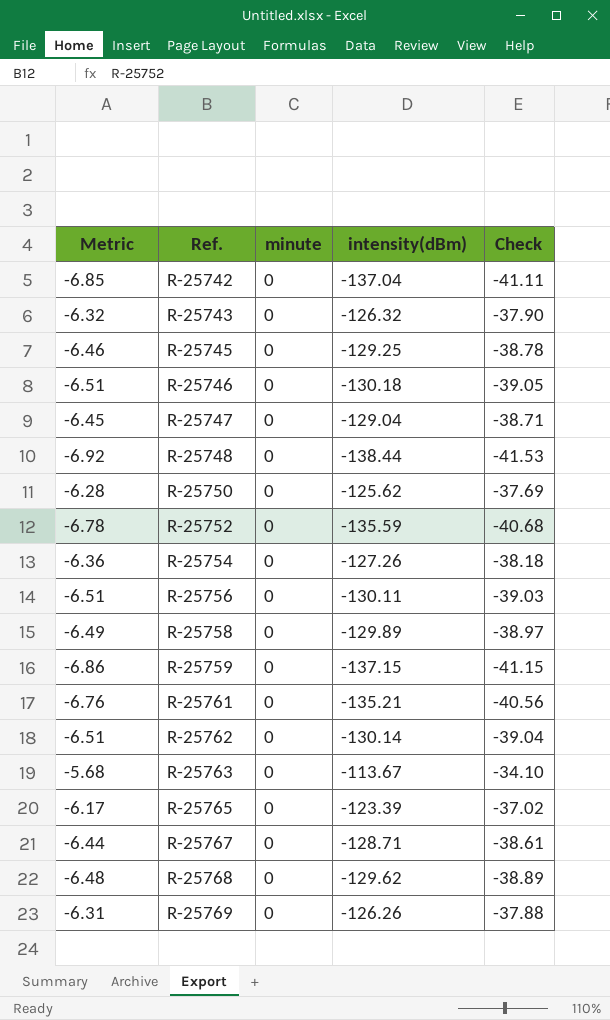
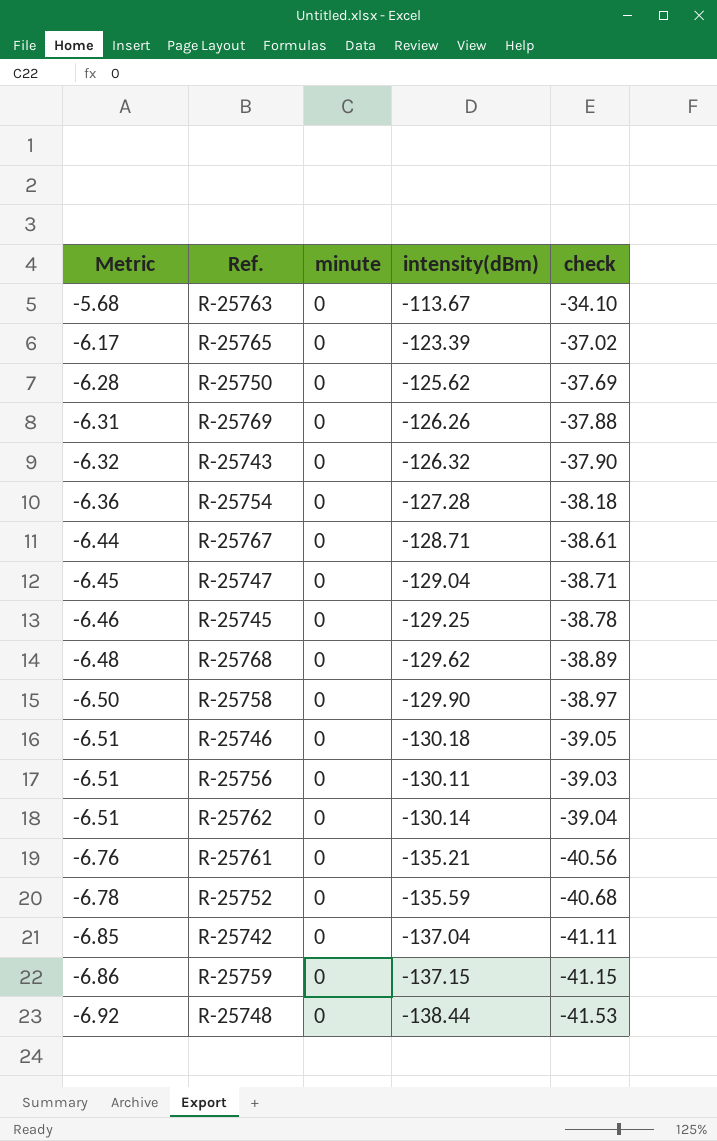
row order: Ref. ascending -> Metric descending
column name: Check -> check
R-25754 | intensity(dBm): -127.26 -> -127.28
R-25758 | Metric: -6.49 -> -6.50
R-25758 | intensity(dBm): -129.89 -> -129.90

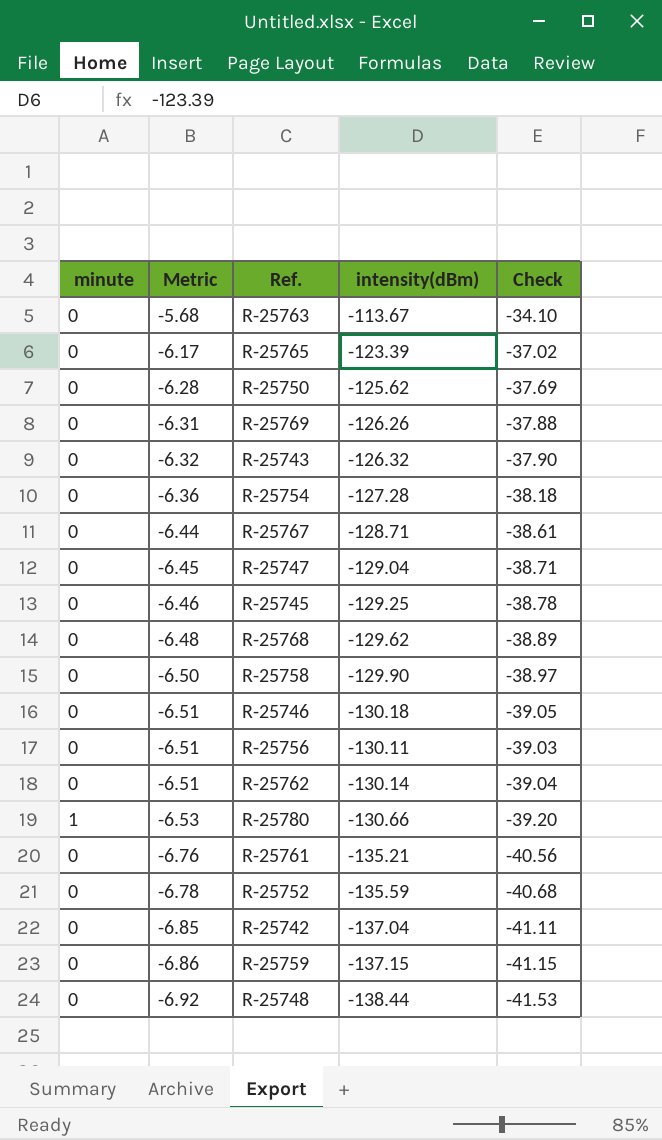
column minute | position: 3 -> 1
column name: check -> Check
row R-25780: none -> 1 | -6.53 | -130.66 | -39.20

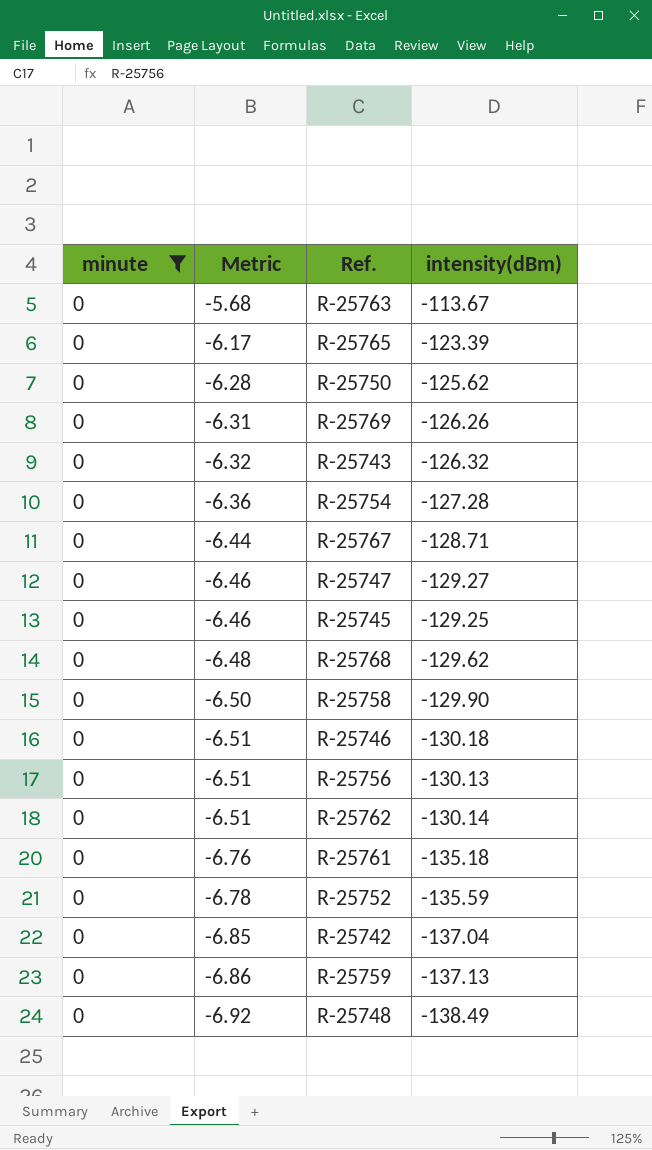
filter: none -> minute = 0
column Check | formula: [intensity(dBm)] * 0.3 -> none
R-25747 | Metric: -6.45 -> -6.46
R-25747 | intensity(dBm): -129.04 -> -129.27
R-25756 | intensity(dBm): -130.11 -> -130.13
R-25761 | intensity(dBm): -135.21 -> -135.18
R-25759 | intensity(dBm): -137.15 -> -137.13
R-25748 | intensity(dBm): -138.44 -> -138.49

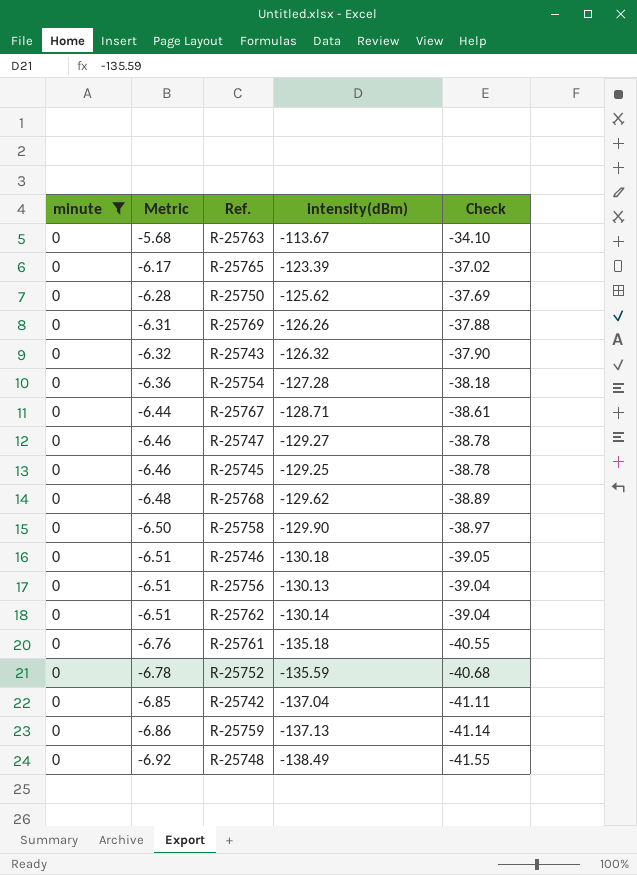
column Check | formula: none -> [intensity(dBm)] * 0.3

